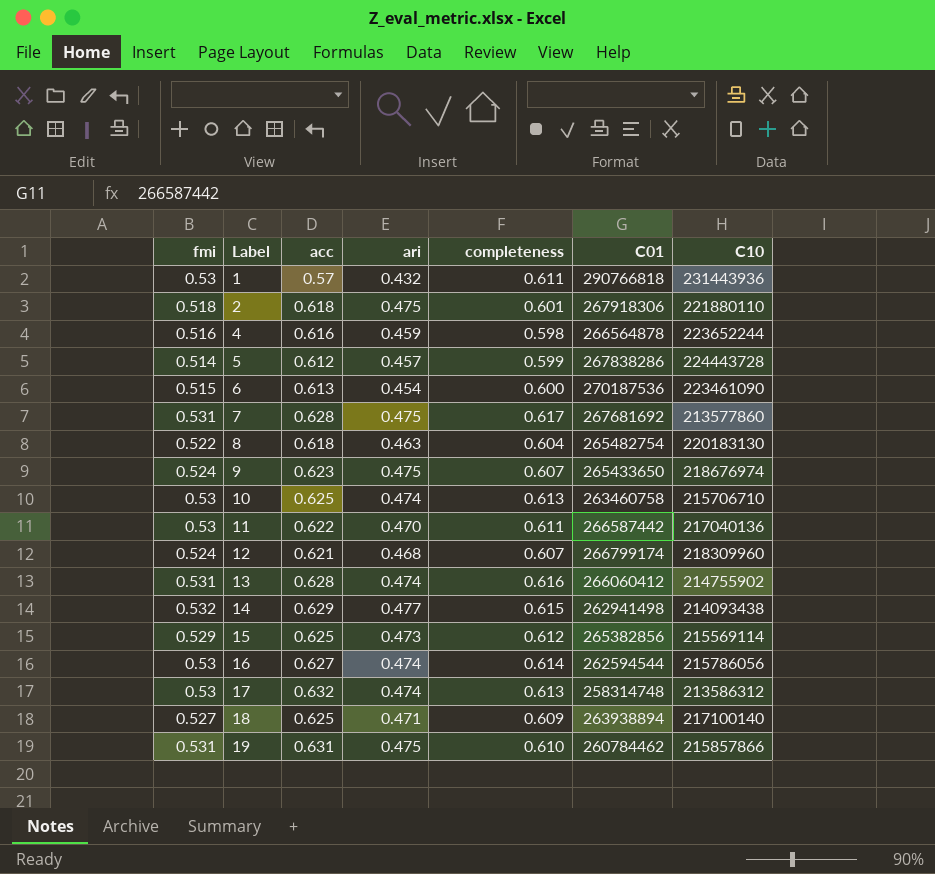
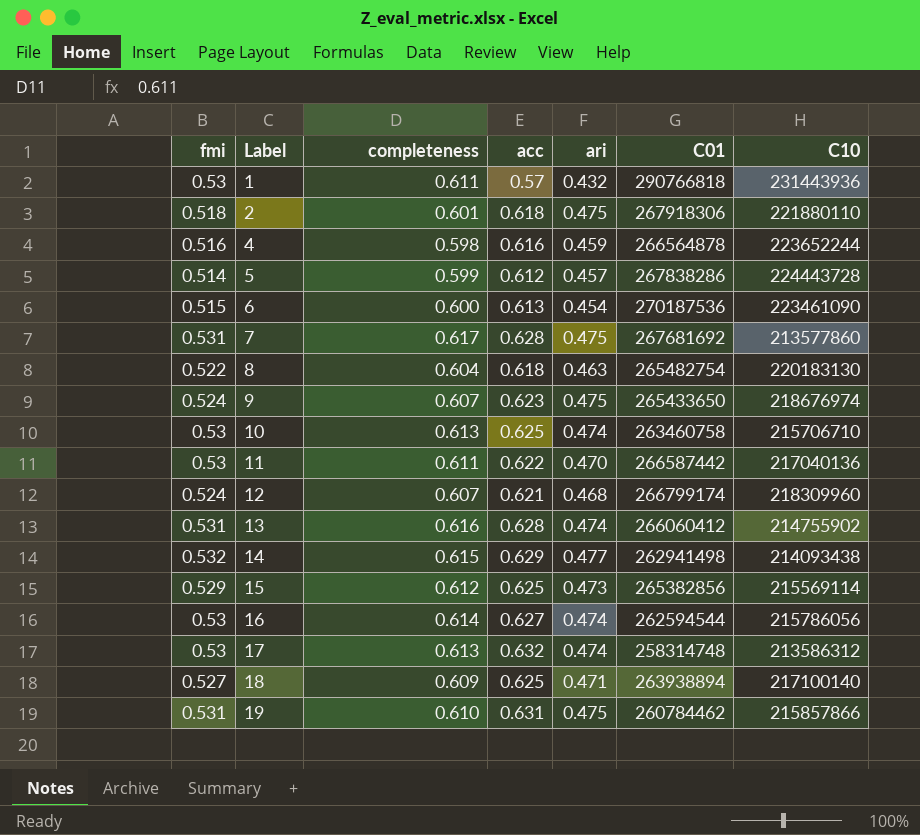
column completeness | position: 5 -> 3

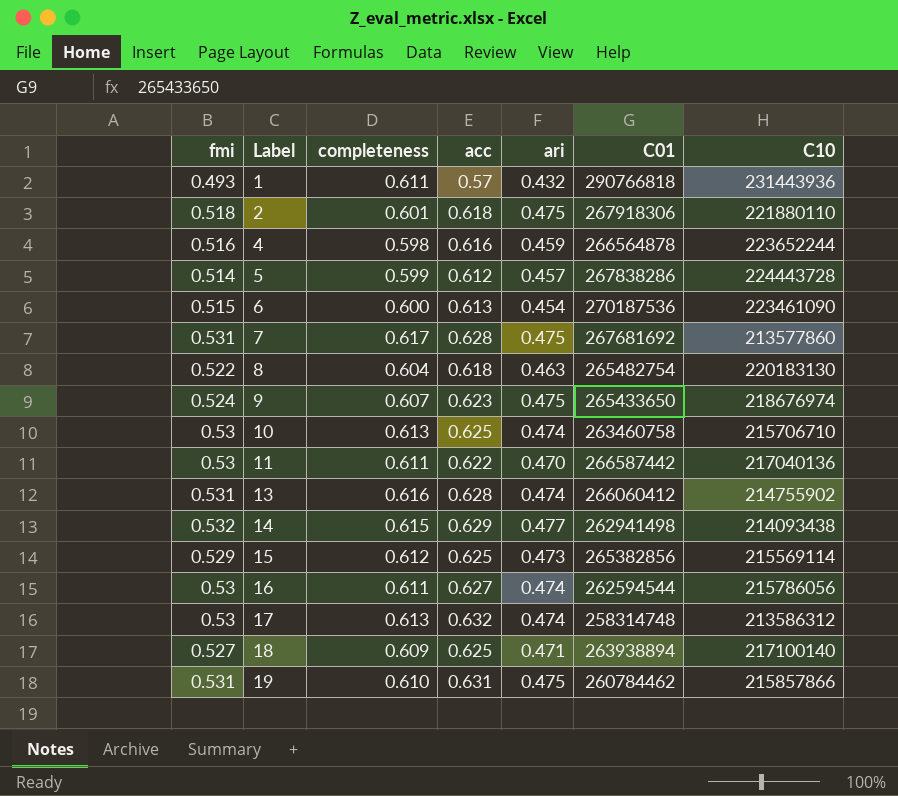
row 12: 0.524 | 0.607 | 0.621 | 0.468 | 266799174 | 218309960 -> none
1 | fmi: 0.53 -> 0.493
16 | completeness: 0.614 -> 0.611

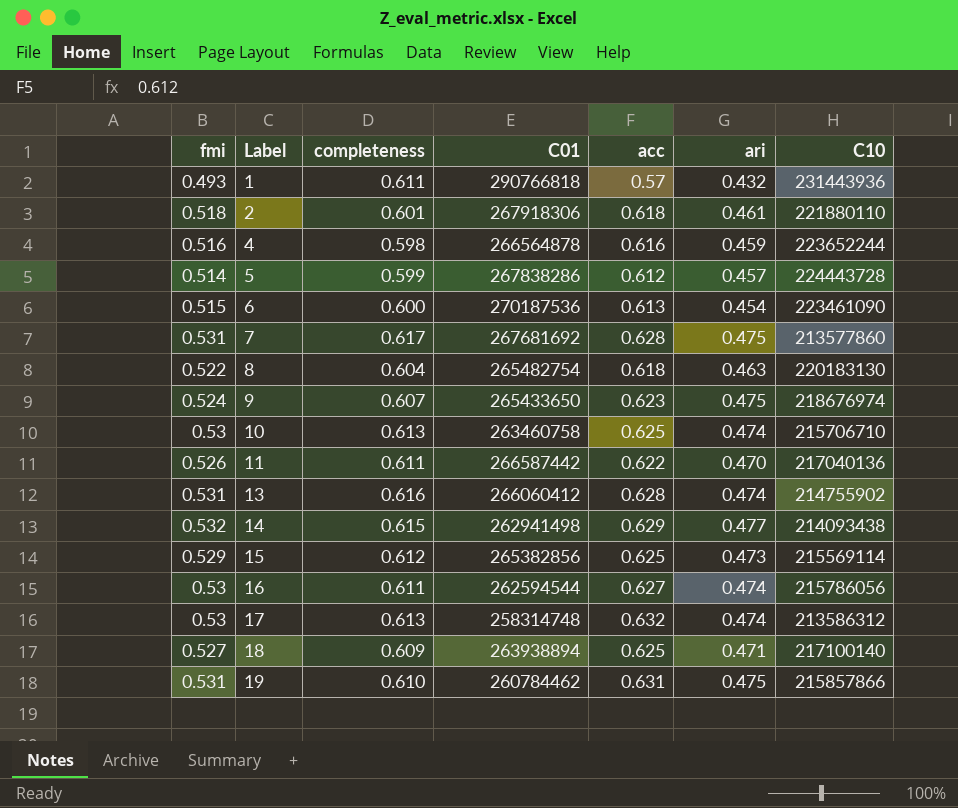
column C01 | position: 6 -> 4
2 | ari: 0.475 -> 0.461
11 | fmi: 0.53 -> 0.526

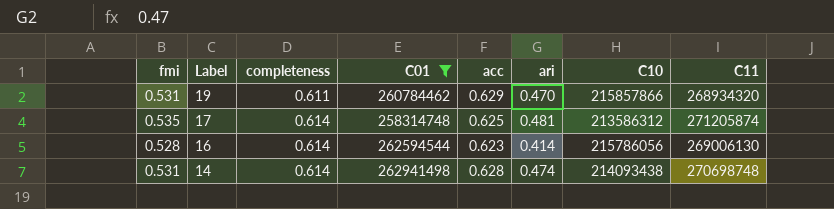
filter: none -> C01 <= 262941498
row order: Label ascending -> Label descending
column C11 | position: none -> 8
19 | completeness: 0.610 -> 0.611
19 | acc: 0.631 -> 0.629
19 | ari: 0.475 -> 0.470
17 | fmi: 0.53 -> 0.535
17 | completeness: 0.613 -> 0.614
17 | acc: 0.632 -> 0.625
17 | ari: 0.474 -> 0.481
16 | fmi: 0.53 -> 0.528
16 | completeness: 0.611 -> 0.614
16 | acc: 0.627 -> 0.623
16 | ari: 0.474 -> 0.414
14 | fmi: 0.532 -> 0.531
14 | completeness: 0.615 -> 0.614
14 | acc: 0.629 -> 0.628
14 | ari: 0.477 -> 0.474

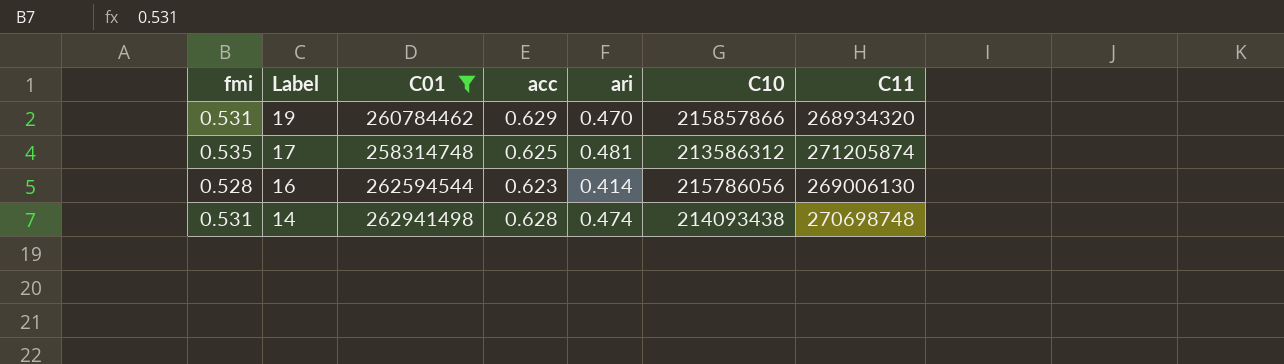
column completeness | position: 3 -> none

